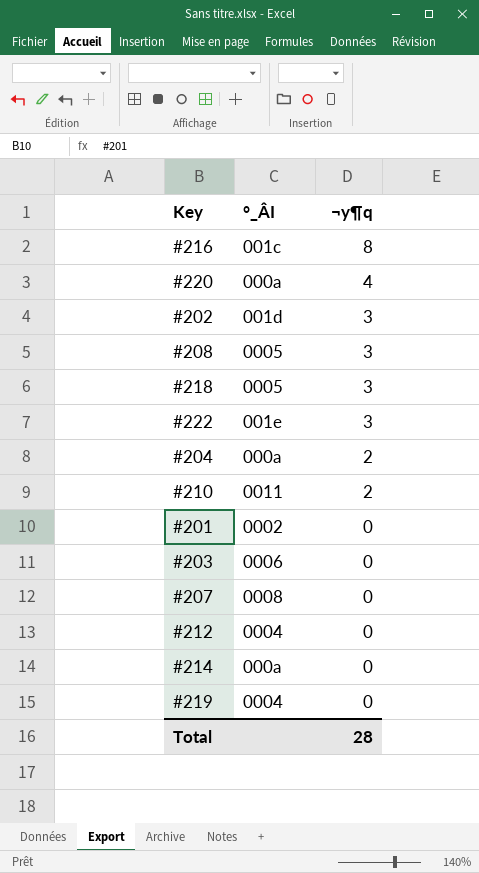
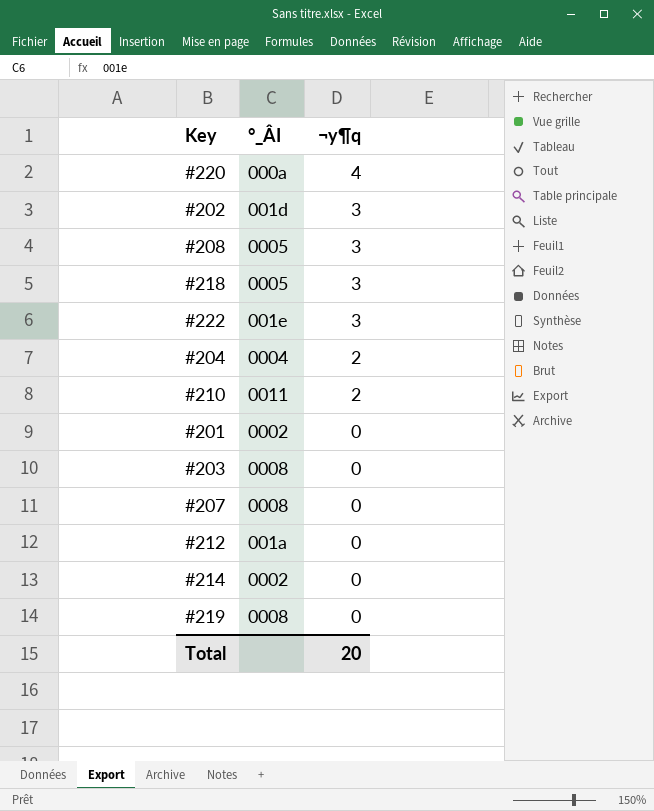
row #216: 001c | 8 -> none
#204 | °_ÂI: 000a -> 0004
#203 | °_ÂI: 0006 -> 0008
#212 | °_ÂI: 0004 -> 001a
#214 | °_ÂI: 000a -> 0002
#219 | °_ÂI: 0004 -> 0008
Total | ¬y¶q: 28 -> 20

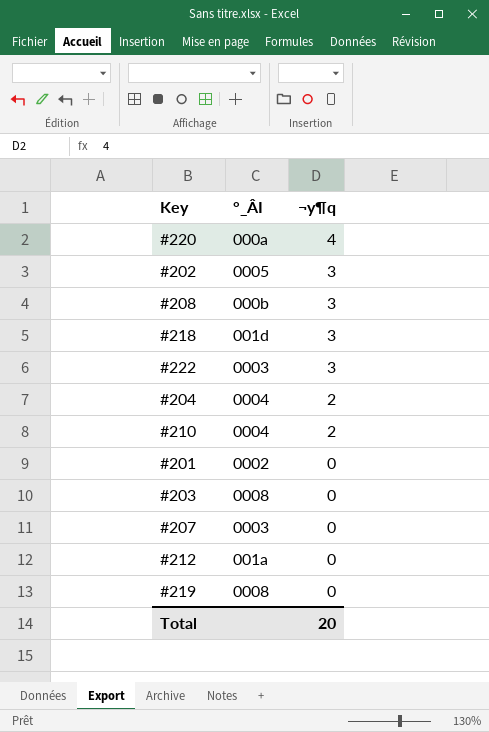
row #214: 0002 | 0 -> none
#202 | °_ÂI: 001d -> 0005
#208 | °_ÂI: 0005 -> 000b
#218 | °_ÂI: 0005 -> 001d
#222 | °_ÂI: 001e -> 0003
#210 | °_ÂI: 0011 -> 0004
#207 | °_ÂI: 0008 -> 0003

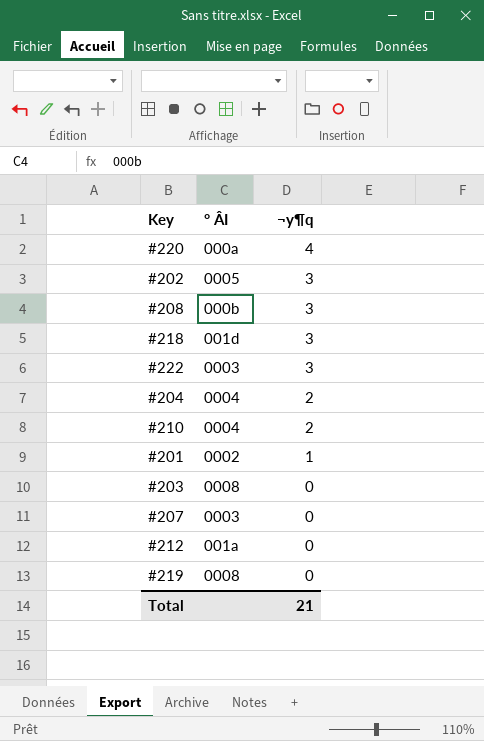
column name: °_ÂI -> ° ÂI
#201 | ¬y¶q: 0 -> 1
Total | ¬y¶q: 20 -> 21

